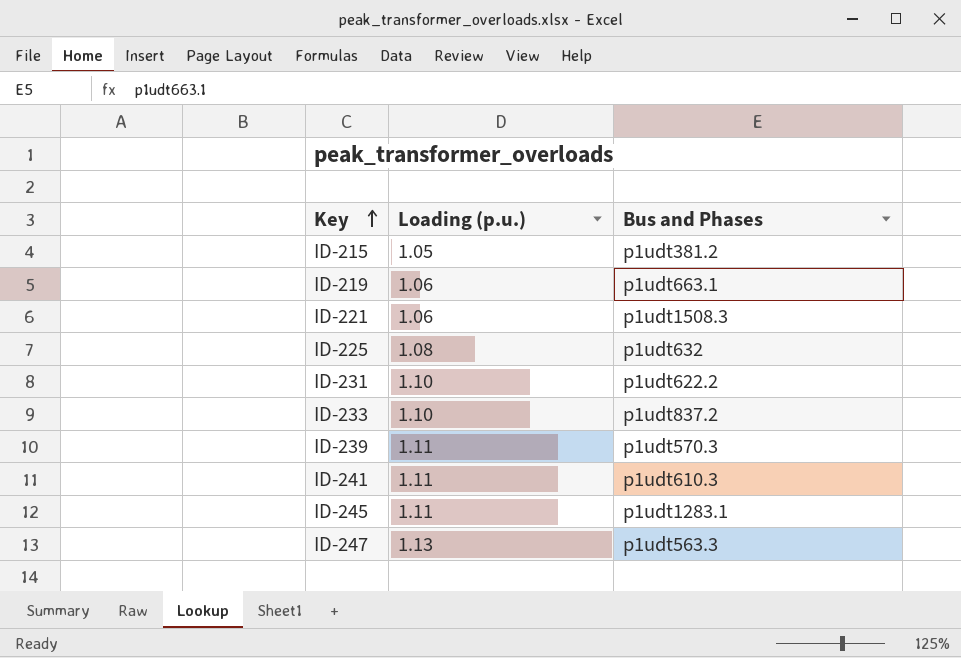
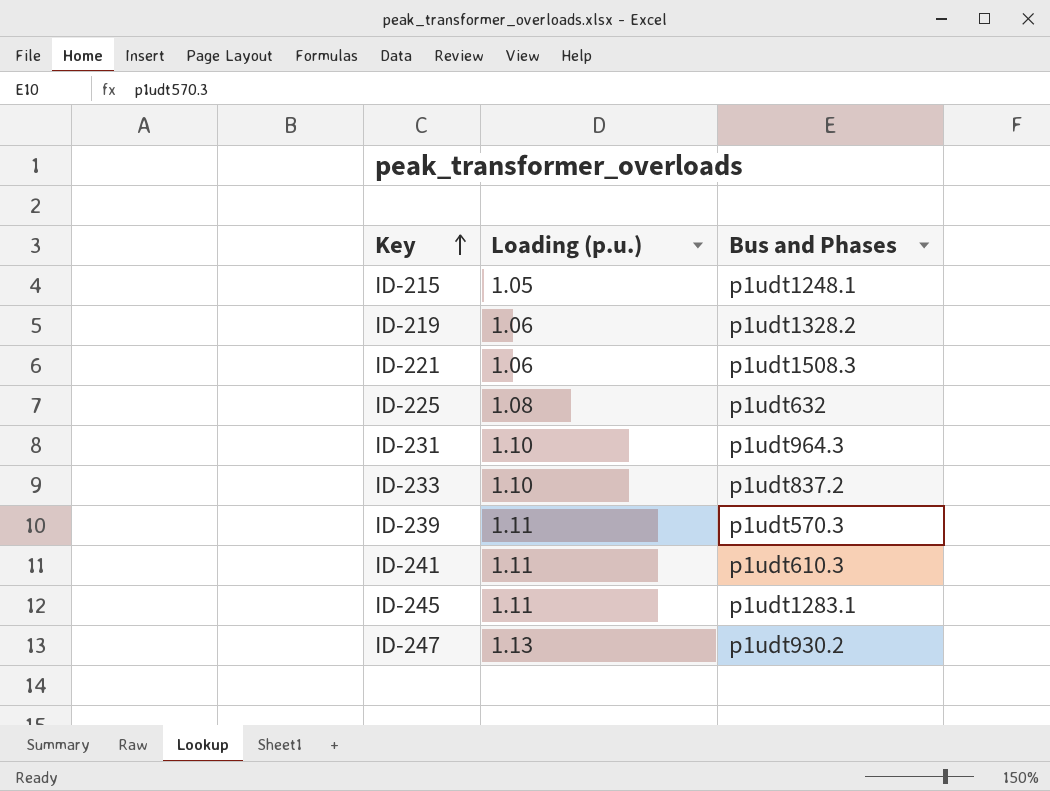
ID-215 | Bus and Phases: p1udt381.2 -> p1udt1248.1
ID-219 | Bus and Phases: p1udt663.1 -> p1udt1328.2
ID-231 | Bus and Phases: p1udt622.2 -> p1udt964.3
ID-247 | Bus and Phases: p1udt563.3 -> p1udt930.2

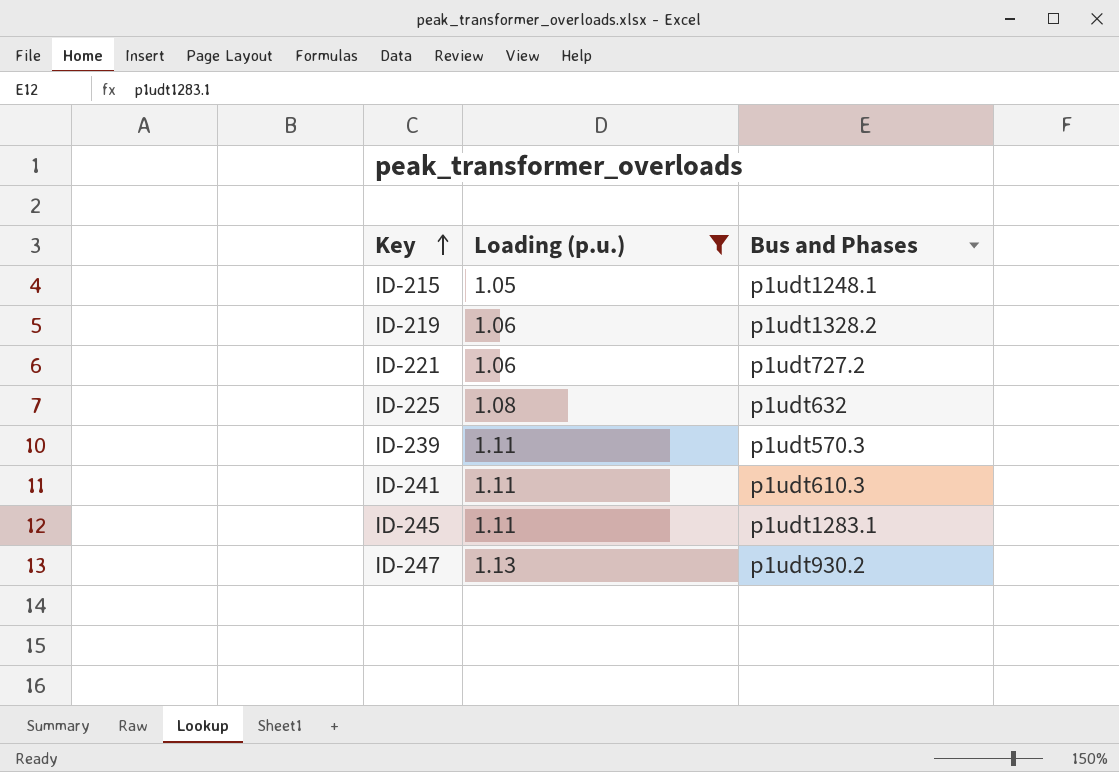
filter: none -> Loading (p.u.) != 1.10
ID-221 | Bus and Phases: p1udt1508.3 -> p1udt727.2

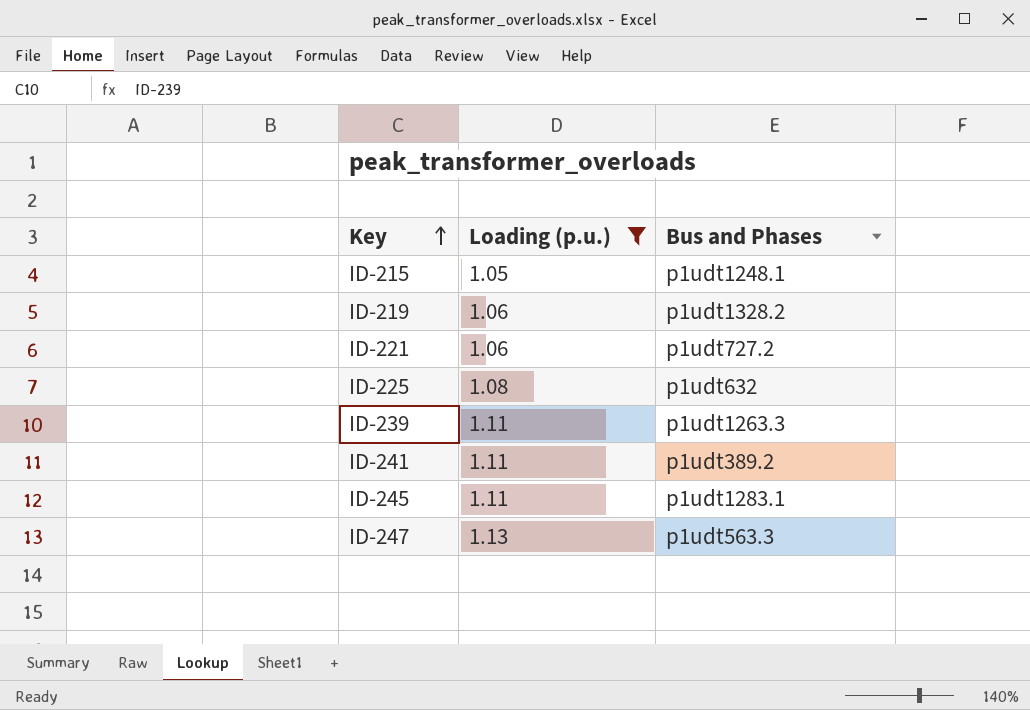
ID-239 | Bus and Phases: p1udt570.3 -> p1udt1263.3
ID-241 | Bus and Phases: p1udt610.3 -> p1udt389.2
ID-247 | Bus and Phases: p1udt930.2 -> p1udt563.3

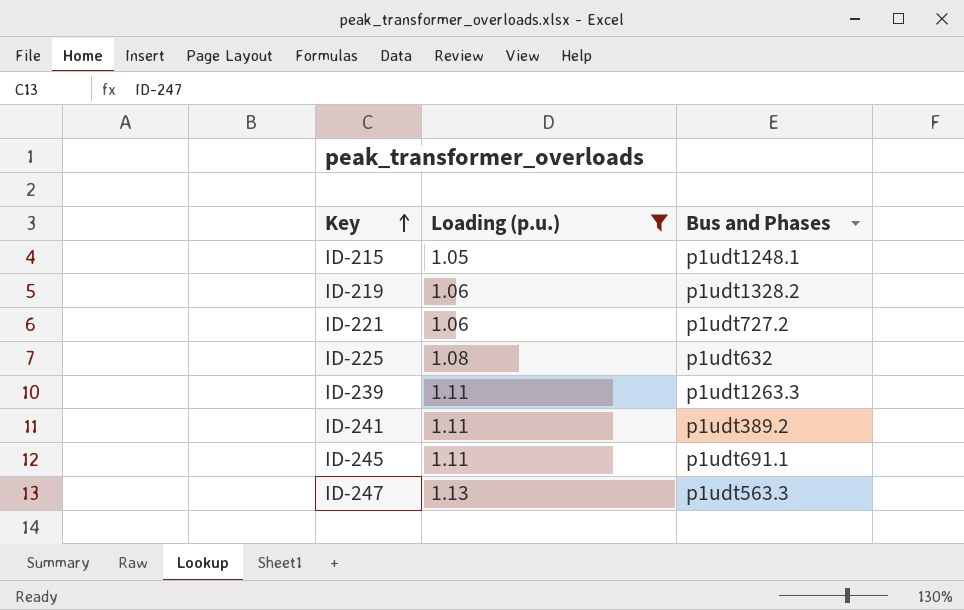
ID-245 | Bus and Phases: p1udt1283.1 -> p1udt691.1

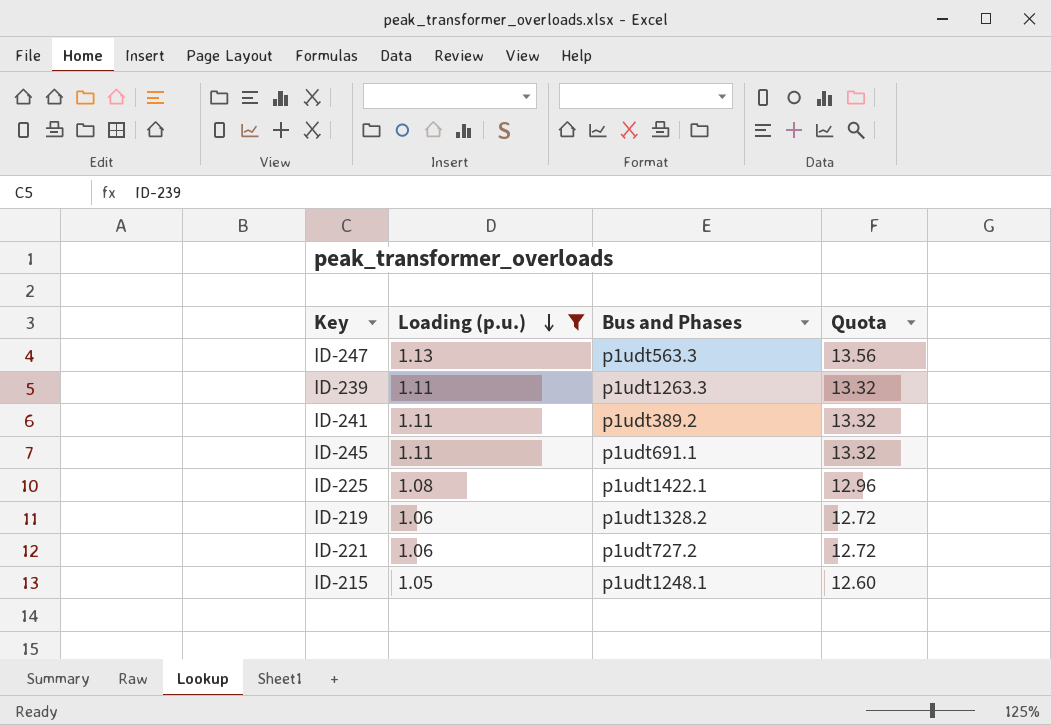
row order: Key ascending -> Loading (p.u.) descending
column Quota | formula: none -> [Loading (p.u.)] * 12
ID-225 | Bus and Phases: p1udt632 -> p1udt1422.1

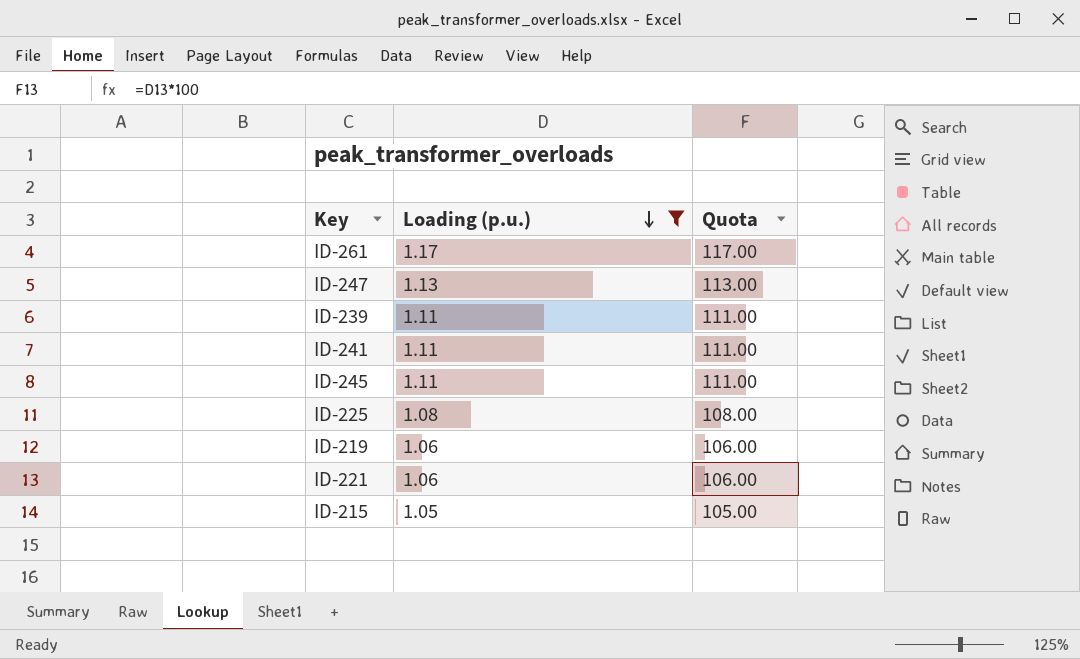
column Bus and Phases | position: 3 -> none
column Quota | formula: [Loading (p.u.)] * 12 -> [Loading (p.u.)] * 100
row ID-261: none -> 1.17 | 117.00

